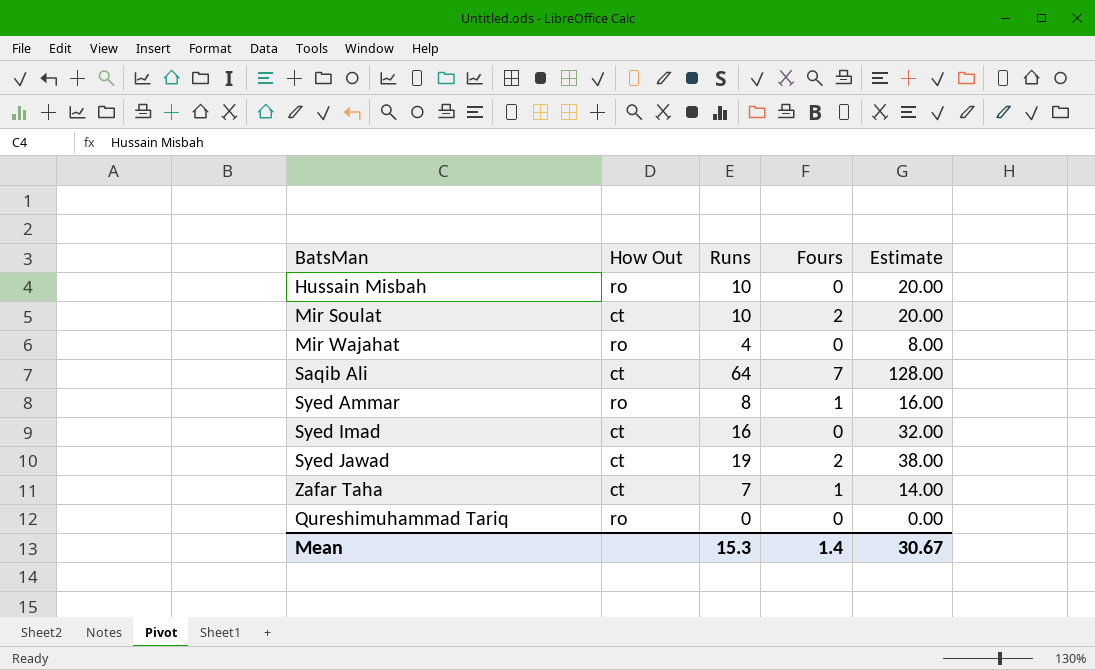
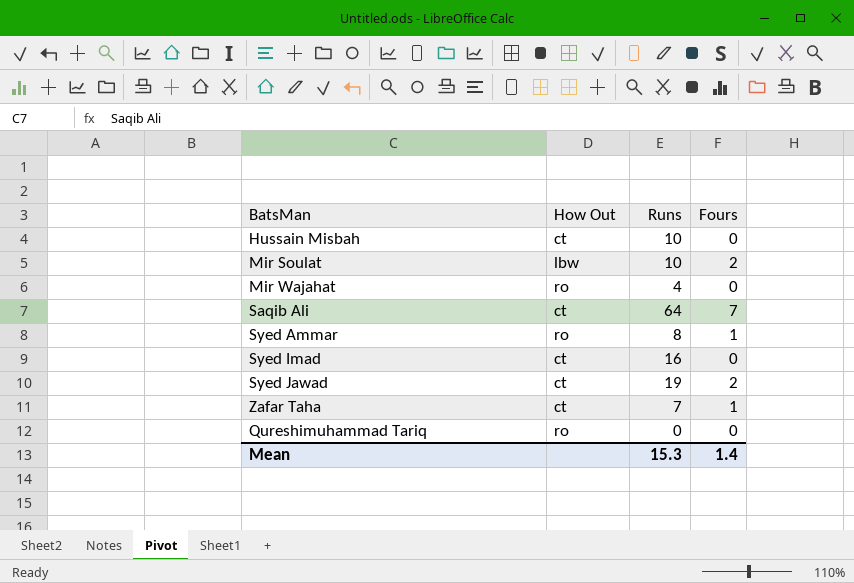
column Estimate | formula: [Runs] * 2 -> none
Hussain Misbah | How Out: ro -> ct
Mir Soulat | How Out: ct -> lbw

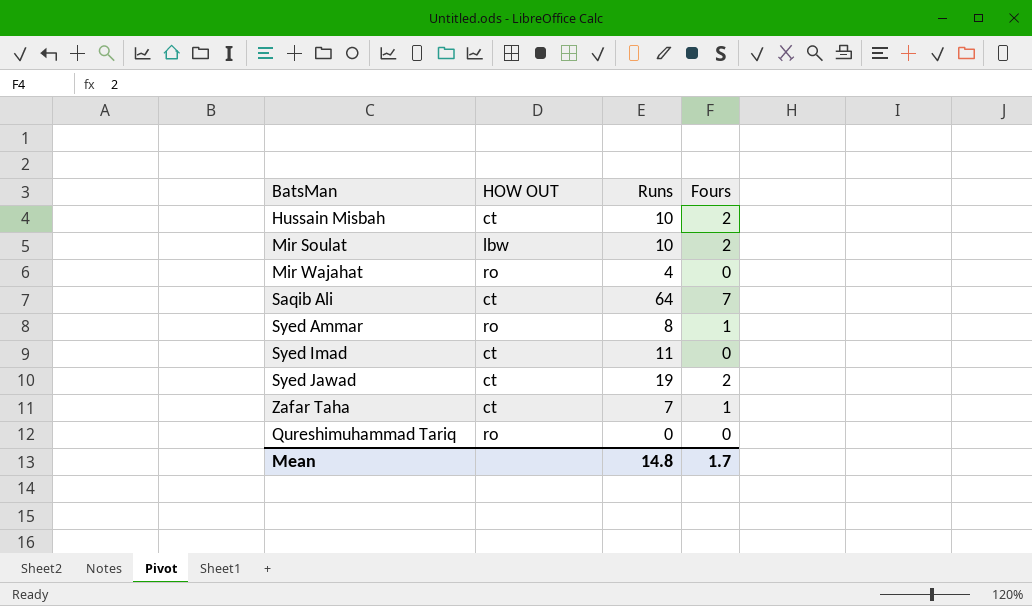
column name: How Out -> HOW OUT
Hussain Misbah | Fours: 0 -> 2
Syed Imad | Runs: 16 -> 11
Mean | Runs: 15.3 -> 14.8
Mean | Fours: 1.4 -> 1.7

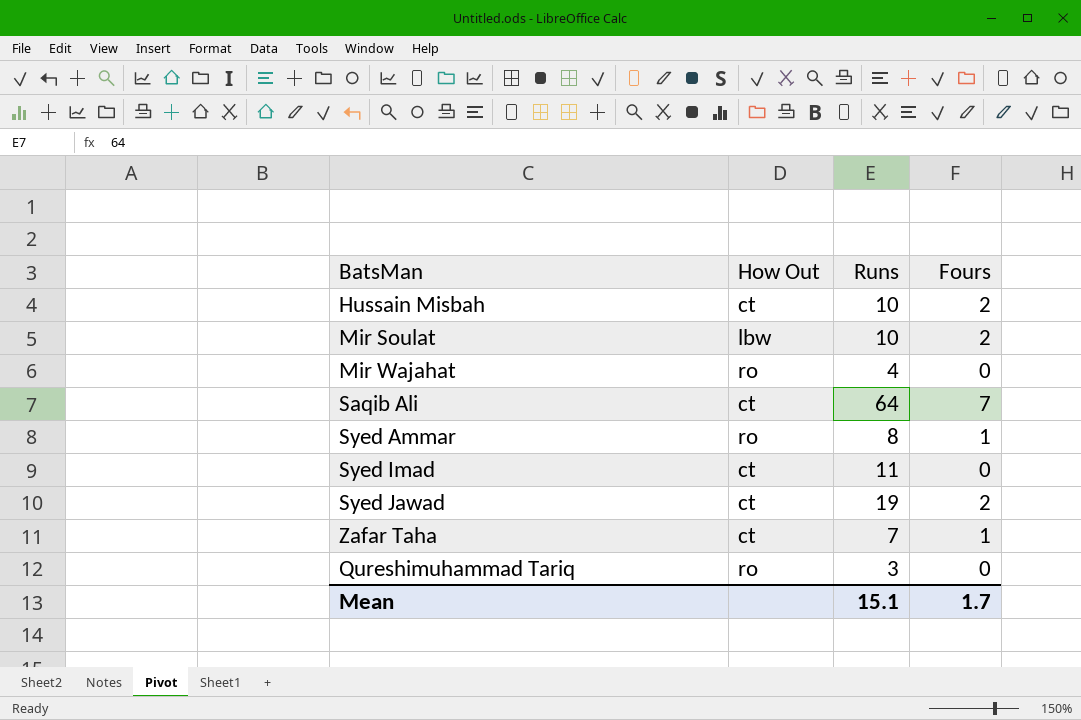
column name: HOW OUT -> How Out
Qureshimuhammad Tariq | Runs: 0 -> 3
Mean | Runs: 14.8 -> 15.1

